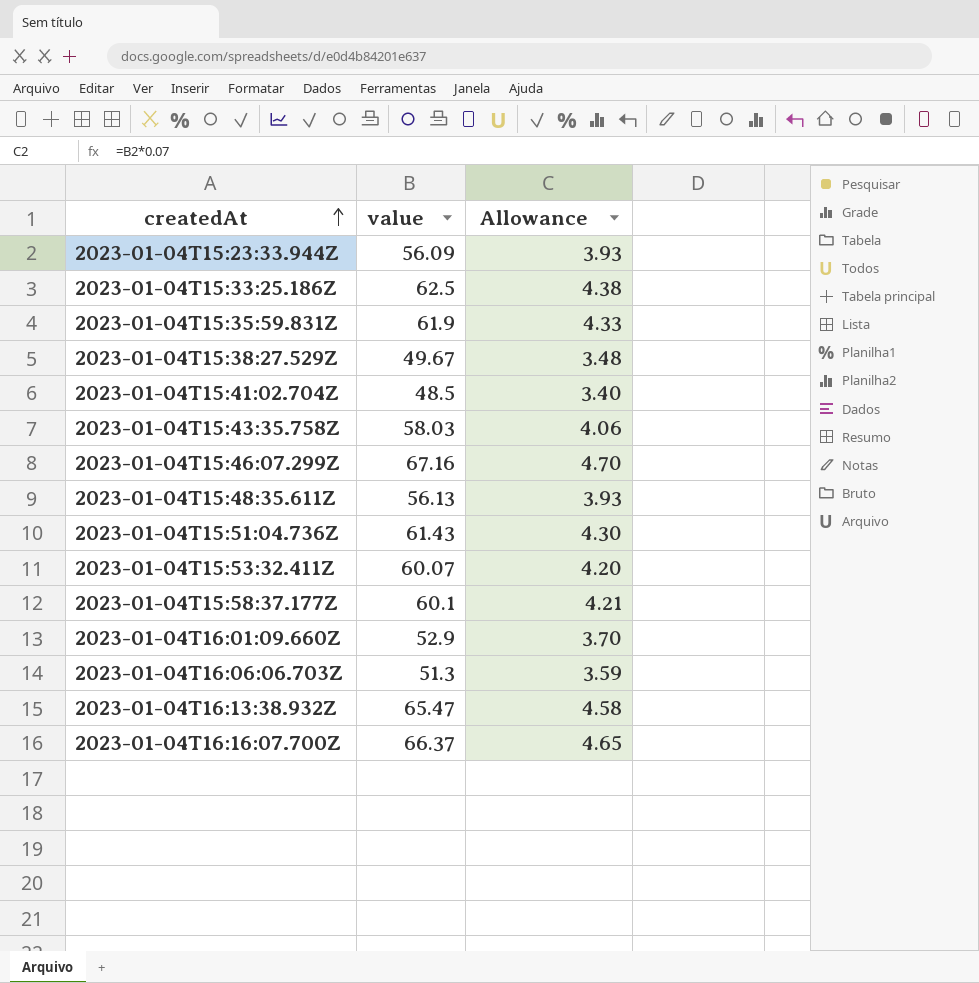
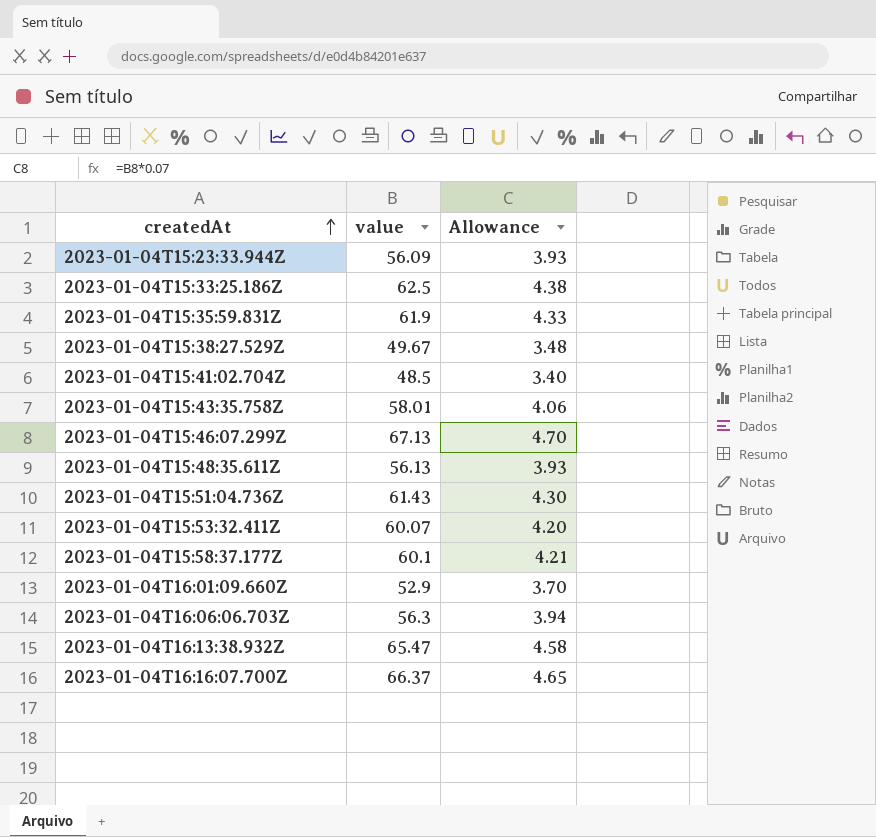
2023-01-04T15:43:35.758Z | value: 58.03 -> 58.01
2023-01-04T15:46:07.299Z | value: 67.16 -> 67.13
2023-01-04T16:06:06.703Z | value: 51.3 -> 56.3
2023-01-04T16:06:06.703Z | Allowance: 3.59 -> 3.94

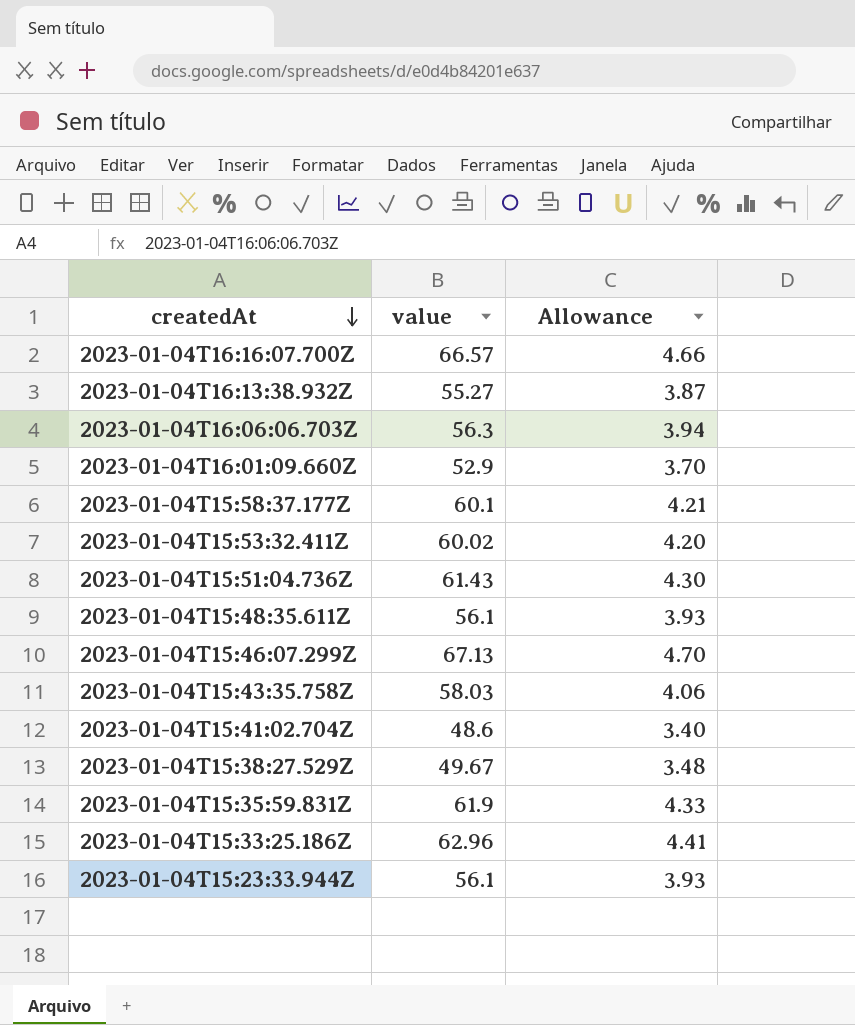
row order: createdAt ascending -> createdAt descending
2023-01-04T16:16:07.700Z | value: 66.37 -> 66.57
2023-01-04T16:16:07.700Z | Allowance: 4.65 -> 4.66
2023-01-04T16:13:38.932Z | value: 65.47 -> 55.27
2023-01-04T16:13:38.932Z | Allowance: 4.58 -> 3.87
2023-01-04T15:53:32.411Z | value: 60.07 -> 60.02
2023-01-04T15:48:35.611Z | value: 56.13 -> 56.1
2023-01-04T15:43:35.758Z | value: 58.01 -> 58.03
2023-01-04T15:41:02.704Z | value: 48.5 -> 48.6
2023-01-04T15:33:25.186Z | value: 62.5 -> 62.96
2023-01-04T15:33:25.186Z | Allowance: 4.38 -> 4.41
2023-01-04T15:23:33.944Z | value: 56.09 -> 56.1

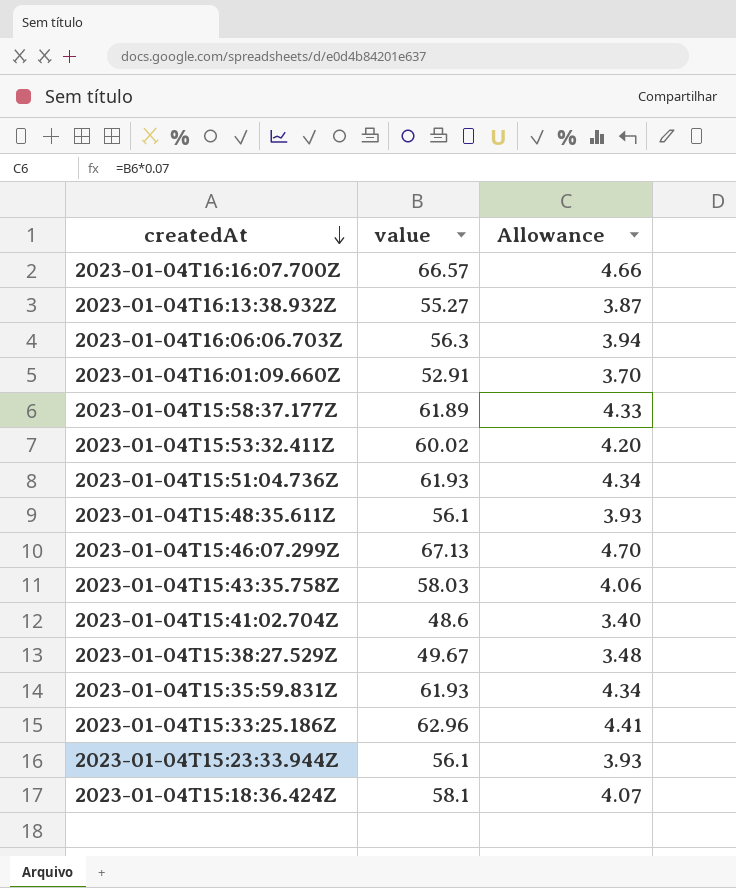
2023-01-04T16:01:09.660Z | value: 52.9 -> 52.91
2023-01-04T15:58:37.177Z | value: 60.1 -> 61.89
2023-01-04T15:58:37.177Z | Allowance: 4.21 -> 4.33
2023-01-04T15:51:04.736Z | value: 61.43 -> 61.93
2023-01-04T15:51:04.736Z | Allowance: 4.30 -> 4.34
2023-01-04T15:35:59.831Z | value: 61.9 -> 61.93
2023-01-04T15:35:59.831Z | Allowance: 4.33 -> 4.34
row 2023-01-04T15:18:36.424Z: none -> 58.1 | 4.07

